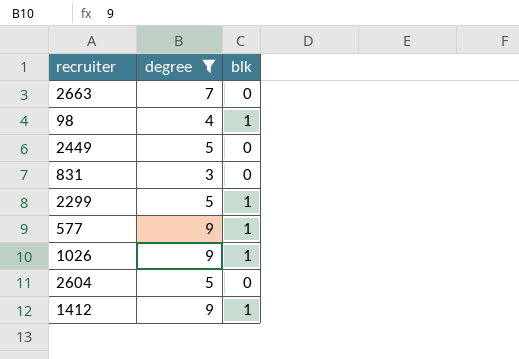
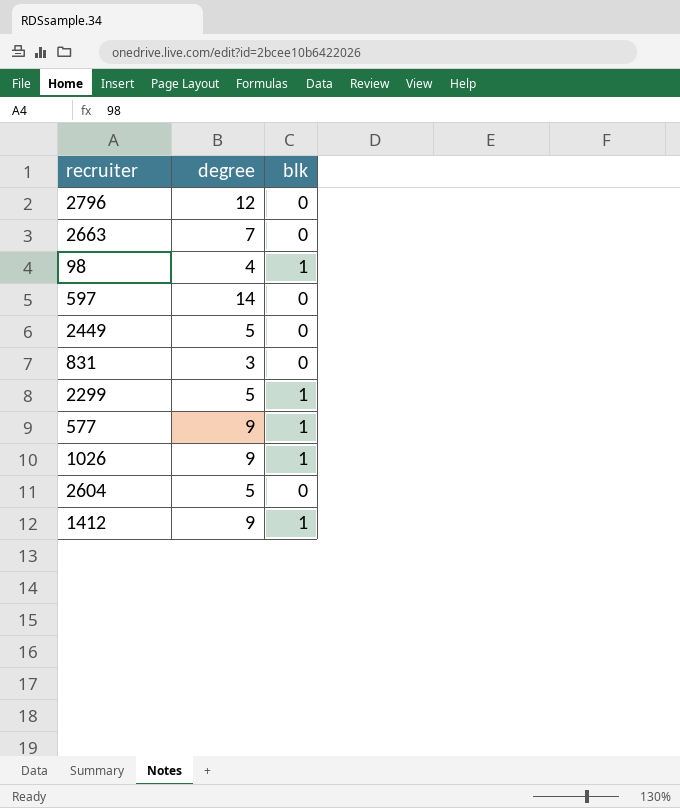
filter: degree <= 9 -> none

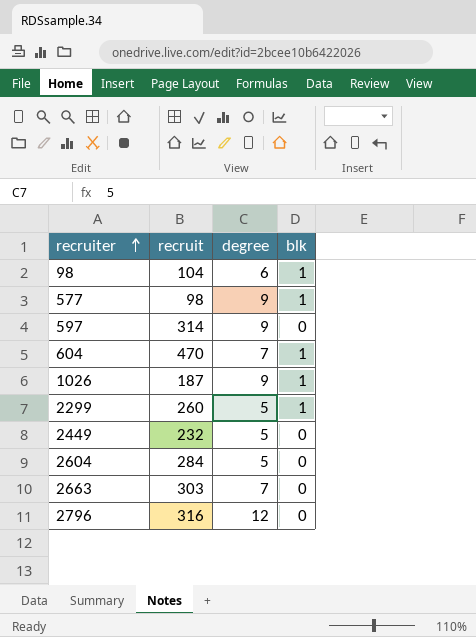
row order: none -> recruiter ascending
column recruit | position: none -> 2
row 831: 3 | 0 -> none
row 1412: 9 | 1 -> none
98 | degree: 4 -> 6
597 | degree: 14 -> 9
row 604: none -> 470 | 7 | 1

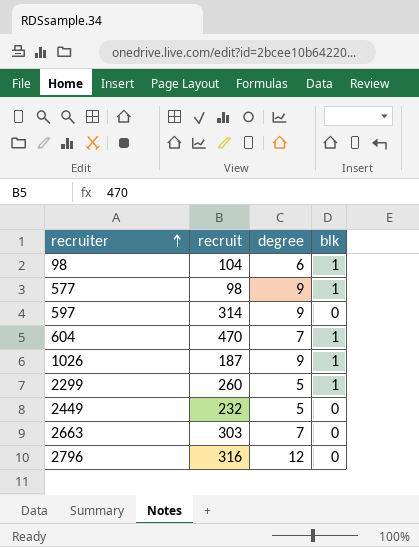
row 2604: 284 | 5 | 0 -> none

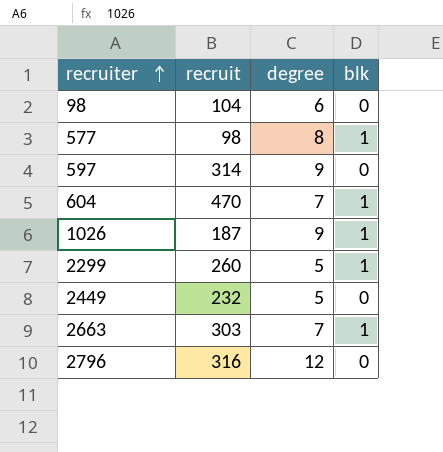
98 | blk: 1 -> 0
577 | degree: 9 -> 8
2663 | blk: 0 -> 1

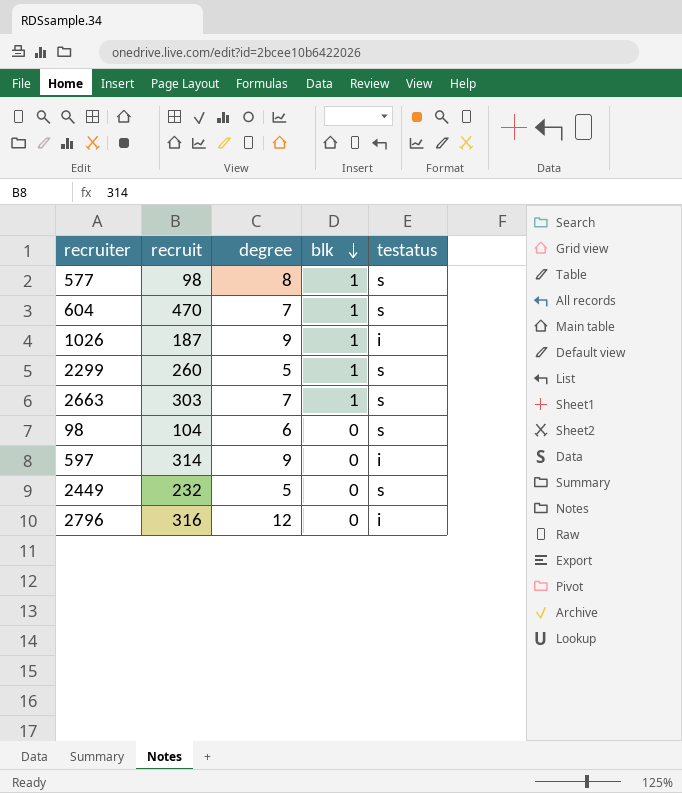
row order: recruiter ascending -> blk descending
column testatus | position: none -> 5

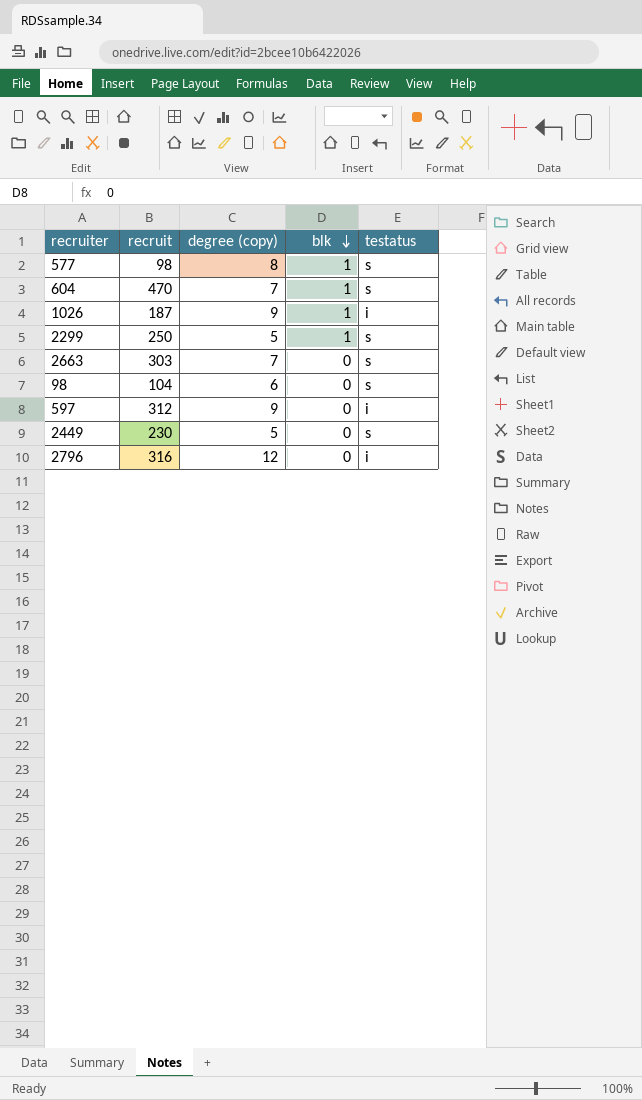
column name: degree -> degree (copy)
2299 | recruit: 260 -> 250
2663 | blk: 1 -> 0
597 | recruit: 314 -> 312
2449 | recruit: 232 -> 230

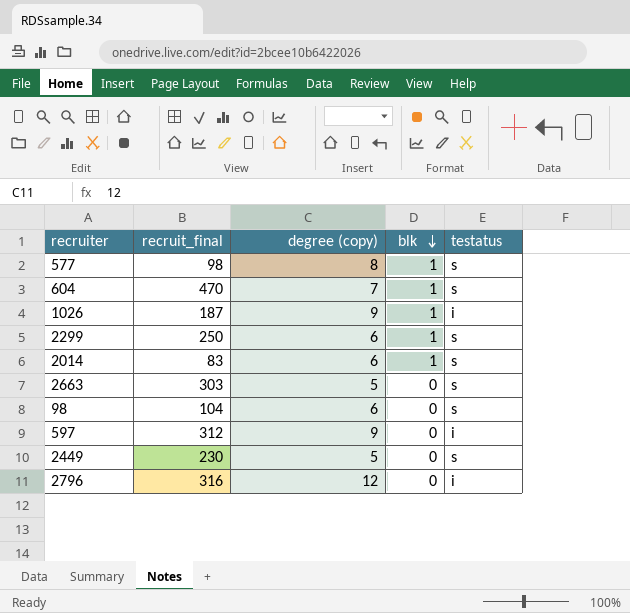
column name: recruit -> recruit_final
2299 | degree (copy): 5 -> 6
row 2014: none -> 83 | 6 | 1 | s
2663 | degree (copy): 7 -> 5

